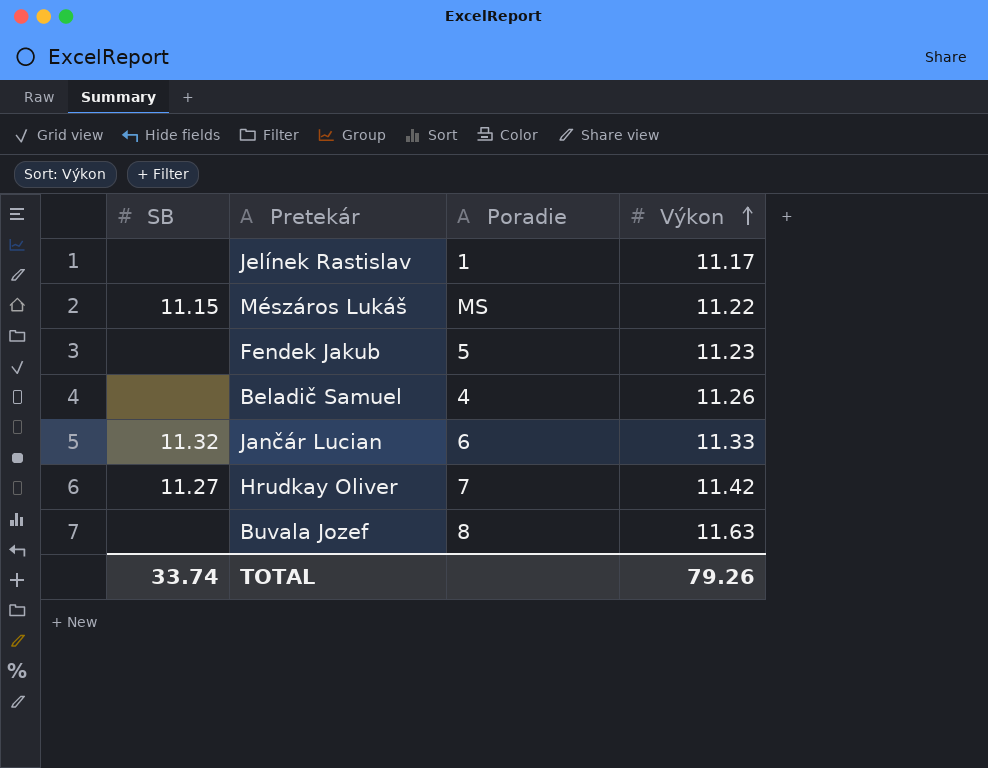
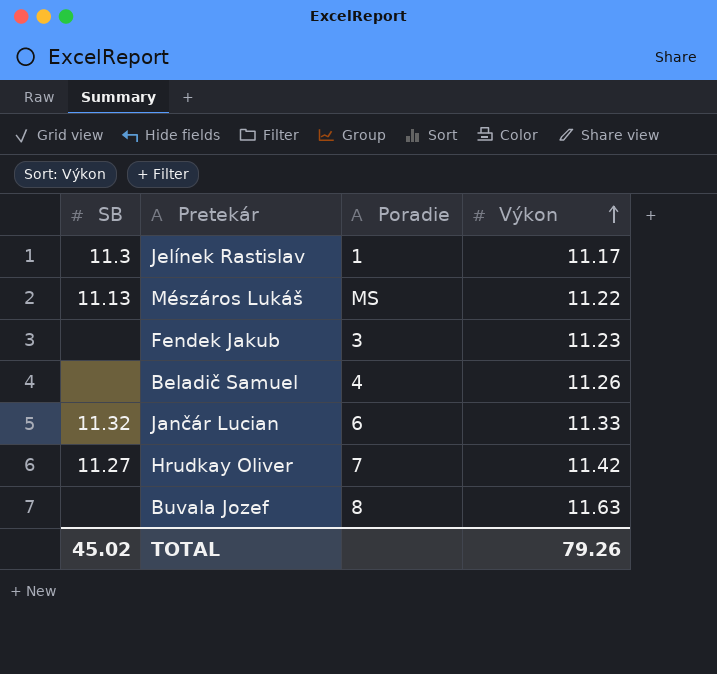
Jelínek Rastislav | SB: none -> 11.3
Mészáros Lukáš | SB: 11.15 -> 11.13
Fendek Jakub | Poradie: 5 -> 3
TOTAL | SB: 33.74 -> 45.02

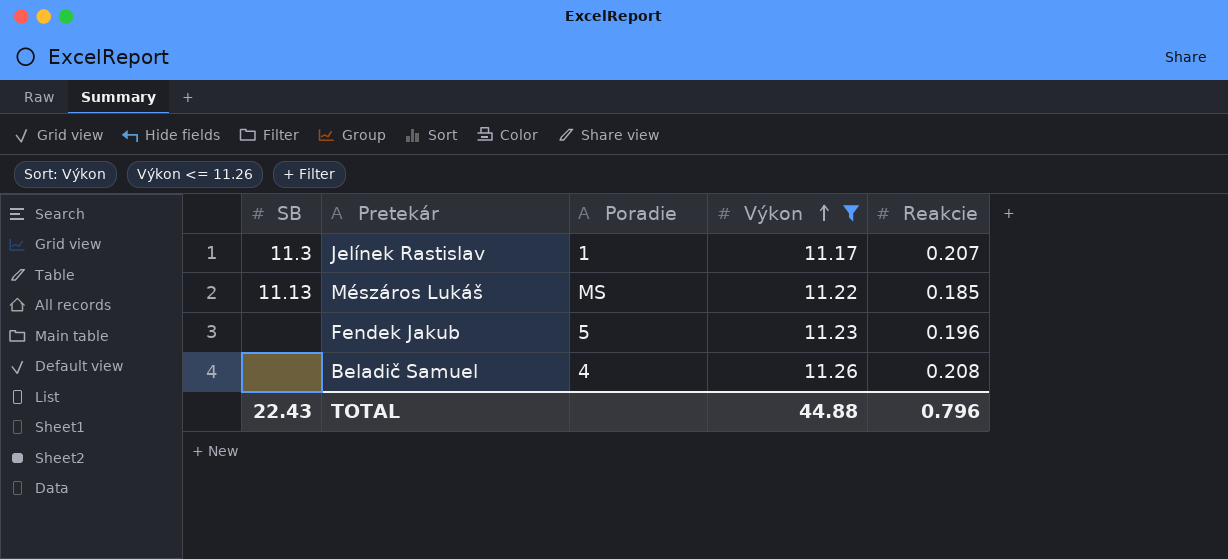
filter: none -> Výkon <= 11.26
column Reakcie | position: none -> 5
Fendek Jakub | Poradie: 3 -> 5
TOTAL | SB: 45.02 -> 22.43
TOTAL | Výkon: 79.26 -> 44.88

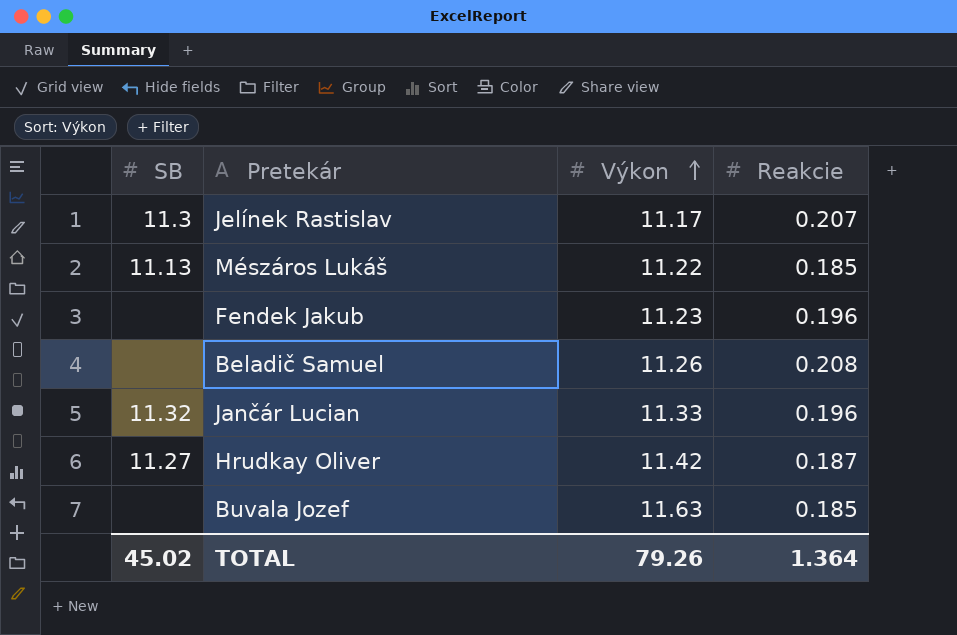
filter: Výkon <= 11.26 -> none
column Poradie | position: 3 -> none
TOTAL | SB: 22.43 -> 45.02
TOTAL | Výkon: 44.88 -> 79.26
TOTAL | Reakcie: 0.796 -> 1.364

